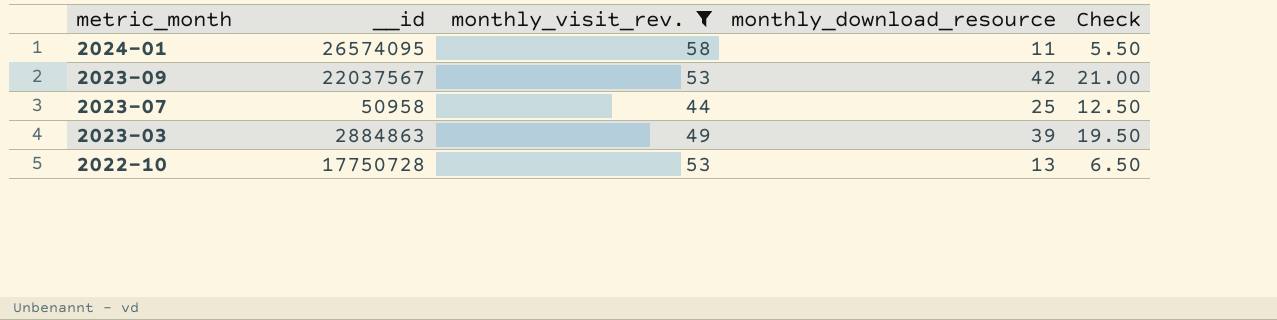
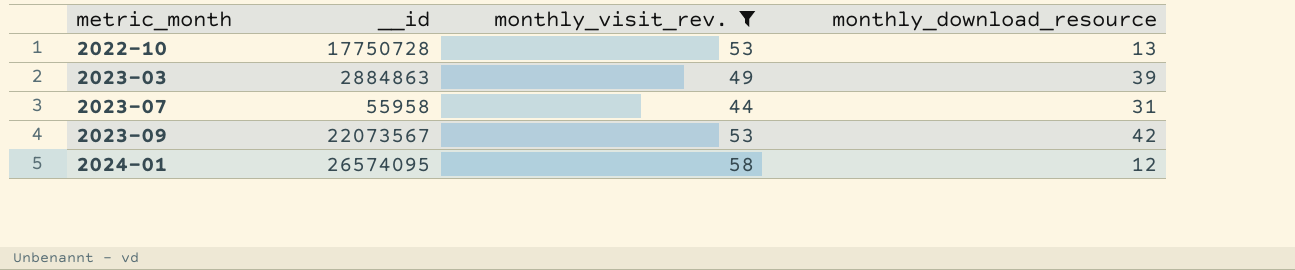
row order: metric_month descending -> metric_month ascending
column Check | formula: [monthly_download_resource] * 0.5 -> none
2023-07 | __id: 50958 -> 55958
2023-07 | monthly_download_resource: 25 -> 31
2023-09 | __id: 22037567 -> 22073567
2024-01 | monthly_download_resource: 11 -> 12

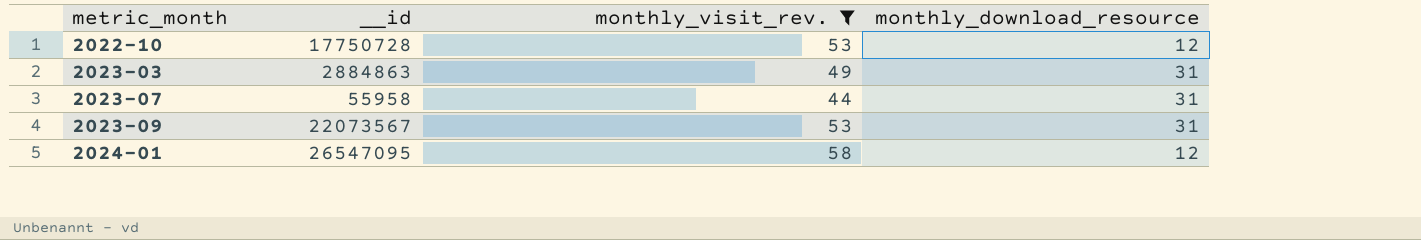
2022-10 | monthly_download_resource: 13 -> 12
2023-03 | monthly_download_resource: 39 -> 31
2023-09 | monthly_download_resource: 42 -> 31
2024-01 | __id: 26574095 -> 26547095

